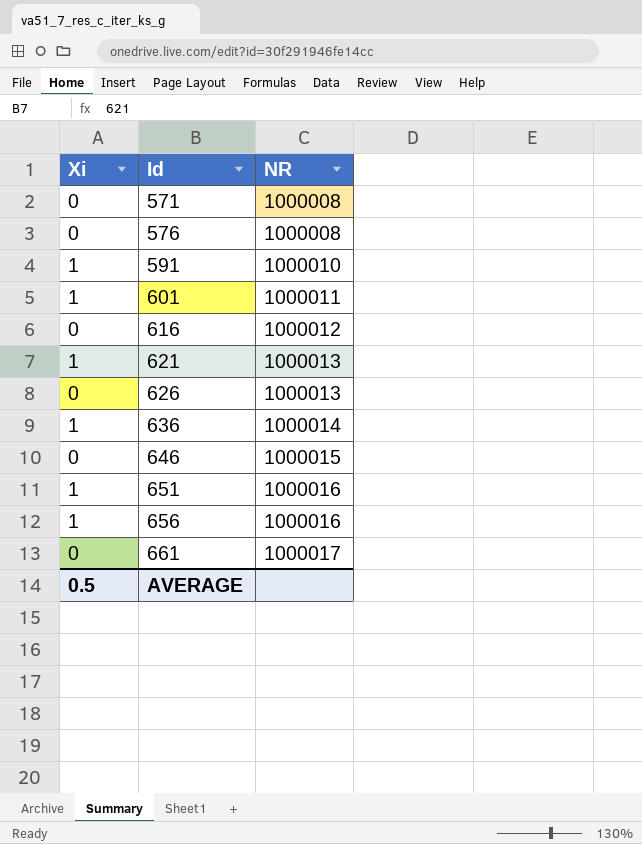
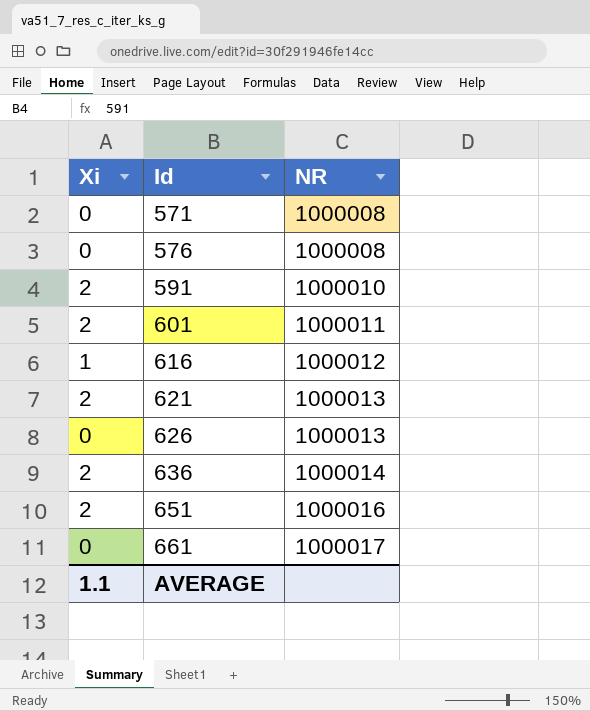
row 646: 0 | 1000015 -> none
row 656: 1 | 1000016 -> none
591 | Xi: 1 -> 2
601 | Xi: 1 -> 2
616 | Xi: 0 -> 1
621 | Xi: 1 -> 2
636 | Xi: 1 -> 2
651 | Xi: 1 -> 2
AVERAGE | Xi: 0.5 -> 1.1

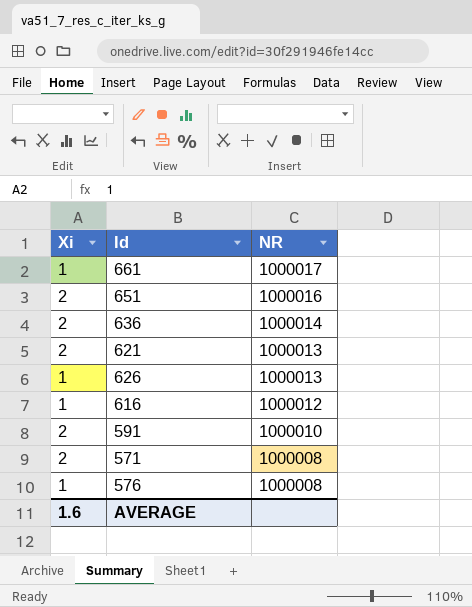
row order: Id ascending -> NR descending
row 601: 2 | 1000011 -> none
661 | Xi: 0 -> 1
626 | Xi: 0 -> 1
571 | Xi: 0 -> 2
576 | Xi: 0 -> 1
AVERAGE | Xi: 1.1 -> 1.6

